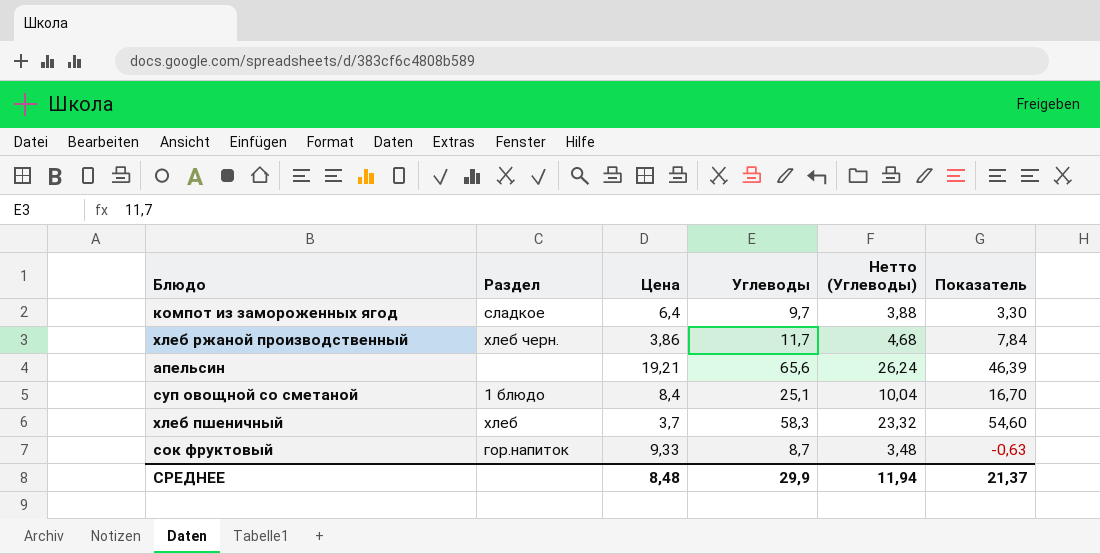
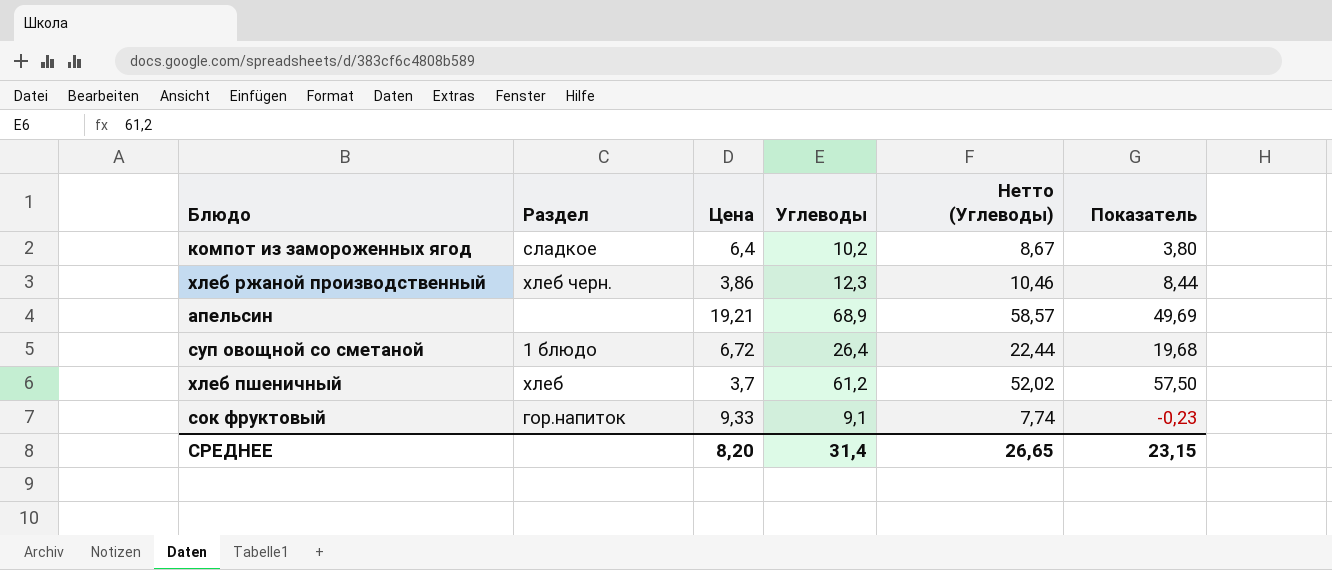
column Нетто (Углеводы) | formula: [Углеводы] * 0,4 -> [Углеводы] * 0,85
компот из замороженных ягод | Углеводы: 9,7 -> 10,2
компот из замороженных ягод | Показатель: 3,30 -> 3,80
хлеб ржаной производственный | Углеводы: 11,7 -> 12,3
хлеб ржаной производственный | Показатель: 7,84 -> 8,44
апельсин | Углеводы: 65,6 -> 68,9
апельсин | Показатель: 46,39 -> 49,69
суп овощной со сметаной | Цена: 8,4 -> 6,72
суп овощной со сметаной | Углеводы: 25,1 -> 26,4
суп овощной со сметаной | Показатель: 16,70 -> 19,68
хлеб пшеничный | Углеводы: 58,3 -> 61,2
хлеб пшеничный | Показатель: 54,60 -> 57,50
сок фруктовый | Углеводы: 8,7 -> 9,1
сок фруктовый | Показатель: -0,63 -> -0,23
СРЕДНЕЕ | Цена: 8,48 -> 8,20
СРЕДНЕЕ | Углеводы: 29,9 -> 31,4
СРЕДНЕЕ | Нетто (Углеводы): 11,94 -> 26,65
СРЕДНЕЕ | Показатель: 21,37 -> 23,15

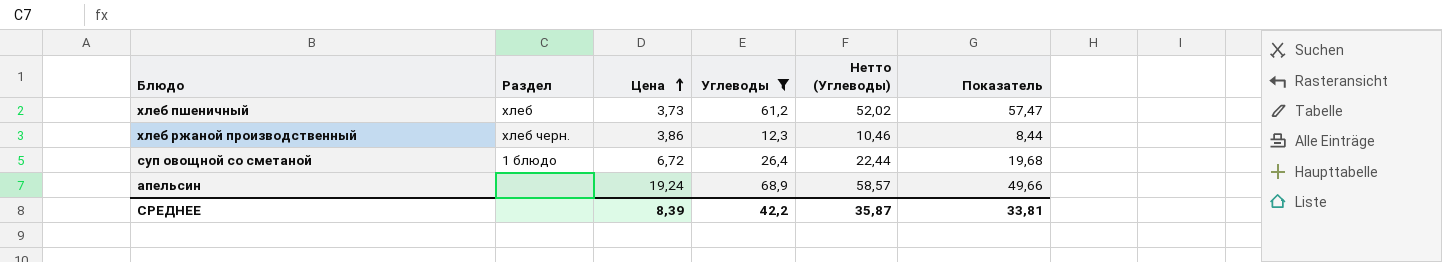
filter: none -> Углеводы >= 12,3
row order: none -> Цена ascending
хлеб пшеничный | Цена: 3,7 -> 3,73
хлеб пшеничный | Показатель: 57,50 -> 57,47
апельсин | Цена: 19,21 -> 19,24
апельсин | Показатель: 49,69 -> 49,66
СРЕДНЕЕ | Цена: 8,20 -> 8,39
СРЕДНЕЕ | Углеводы: 31,4 -> 42,2
СРЕДНЕЕ | Нетто (Углеводы): 26,65 -> 35,87
СРЕДНЕЕ | Показатель: 23,15 -> 33,81

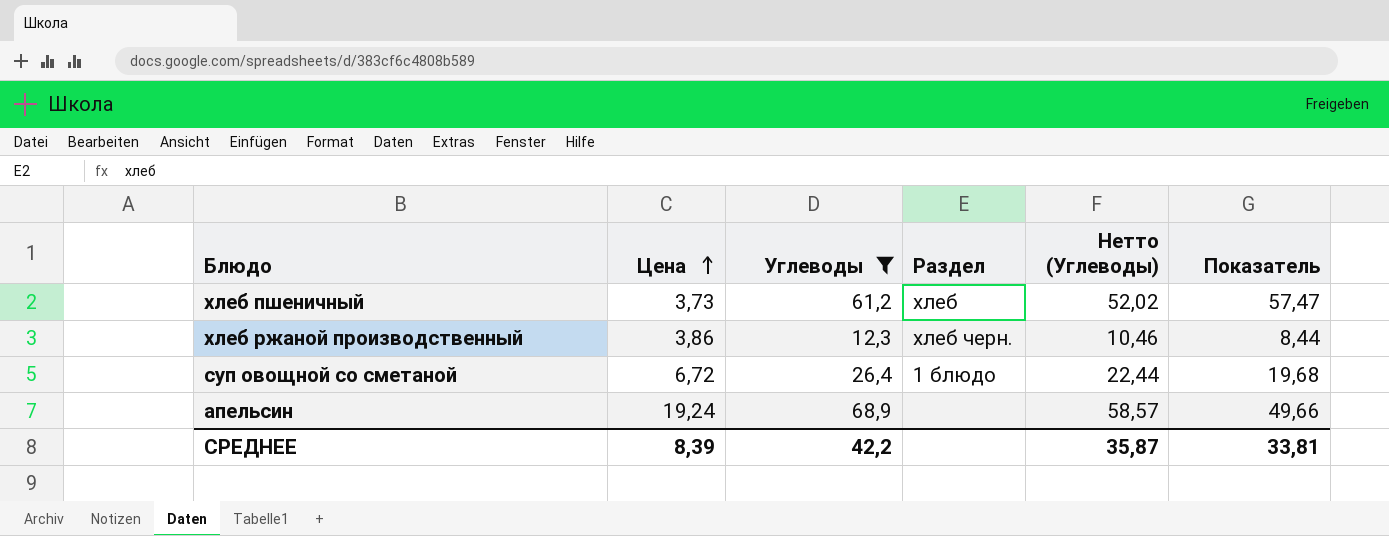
column Раздел | position: 2 -> 4

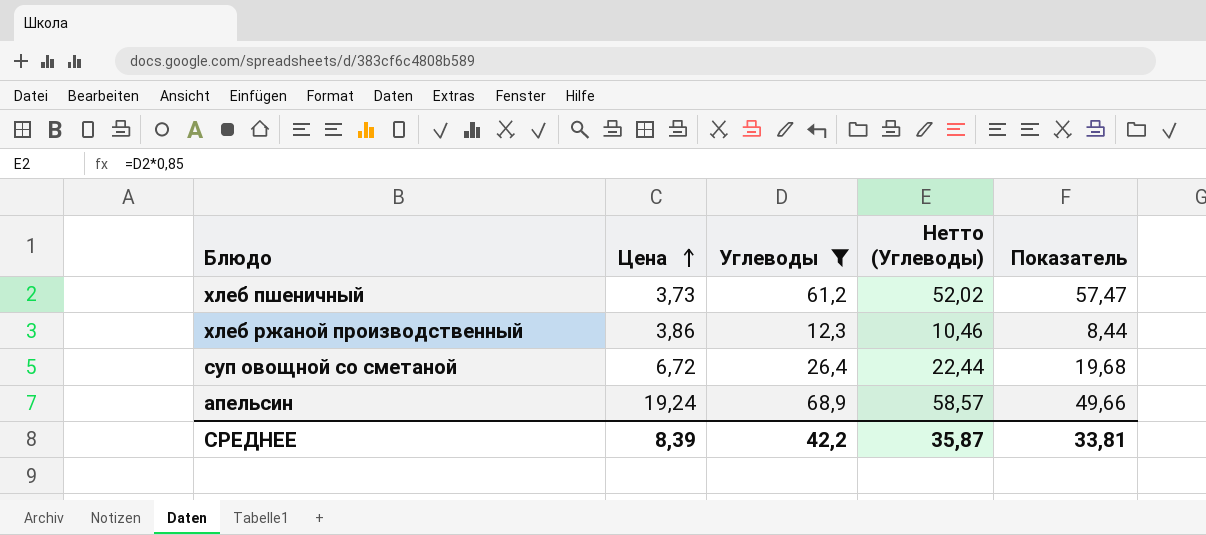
column Раздел | position: 4 -> none

